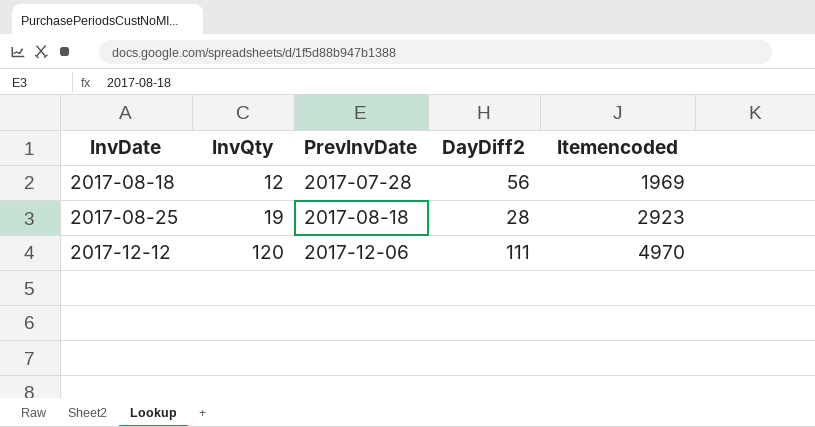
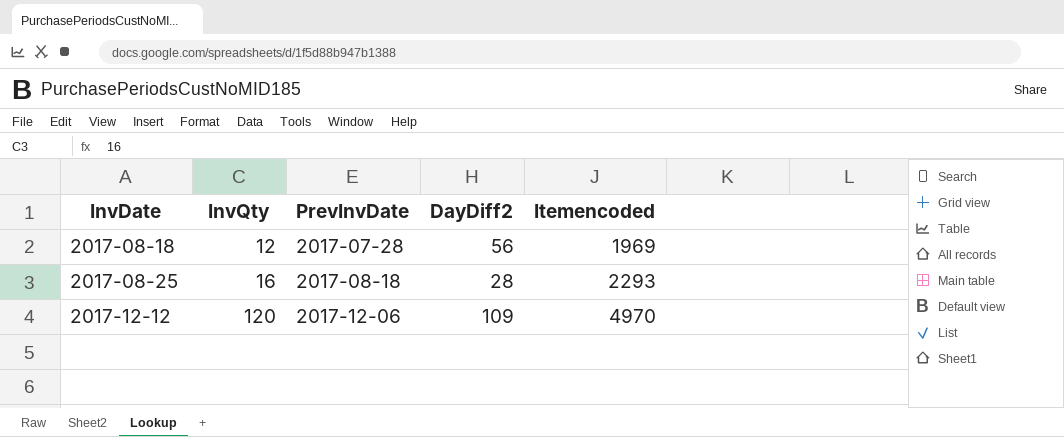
2017-08-25 | InvQty: 19 -> 16
2017-08-25 | Itemencoded: 2923 -> 2293
2017-12-12 | DayDiff2: 111 -> 109

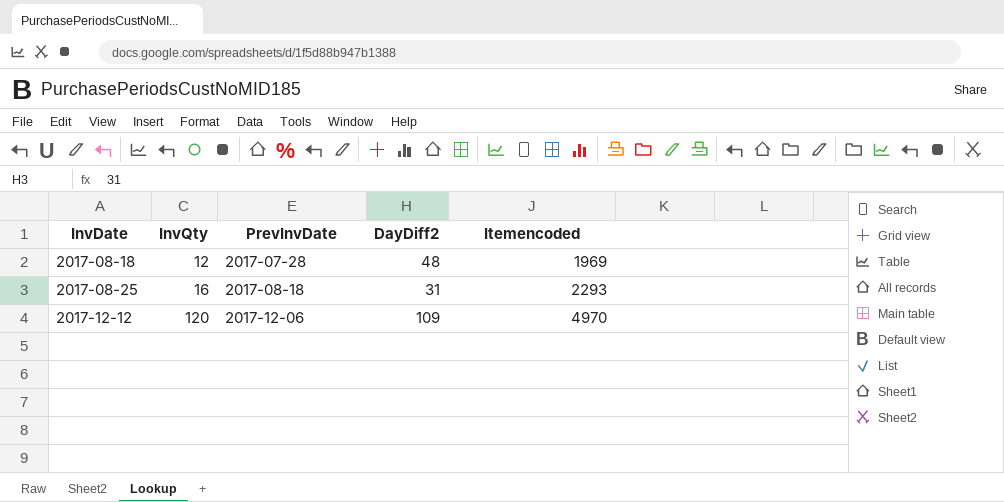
2017-08-18 | DayDiff2: 56 -> 48
2017-08-25 | DayDiff2: 28 -> 31

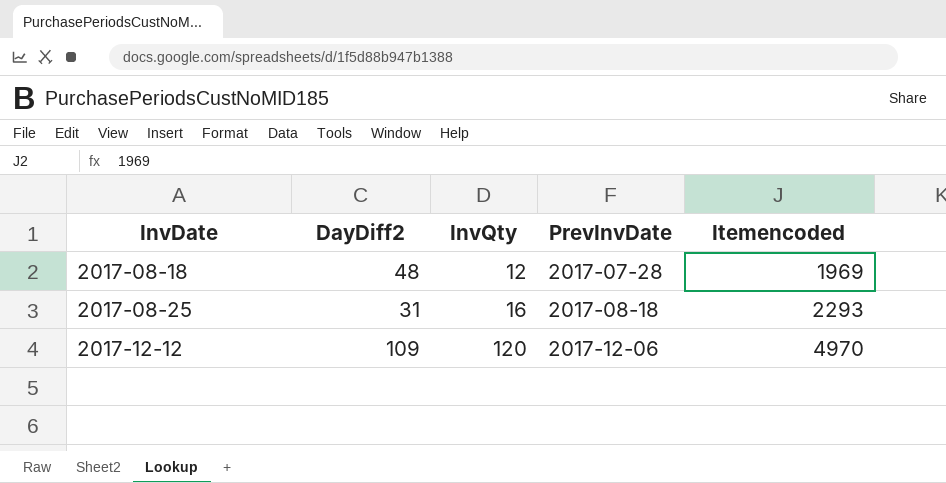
column DayDiff2 | position: 4 -> 2

